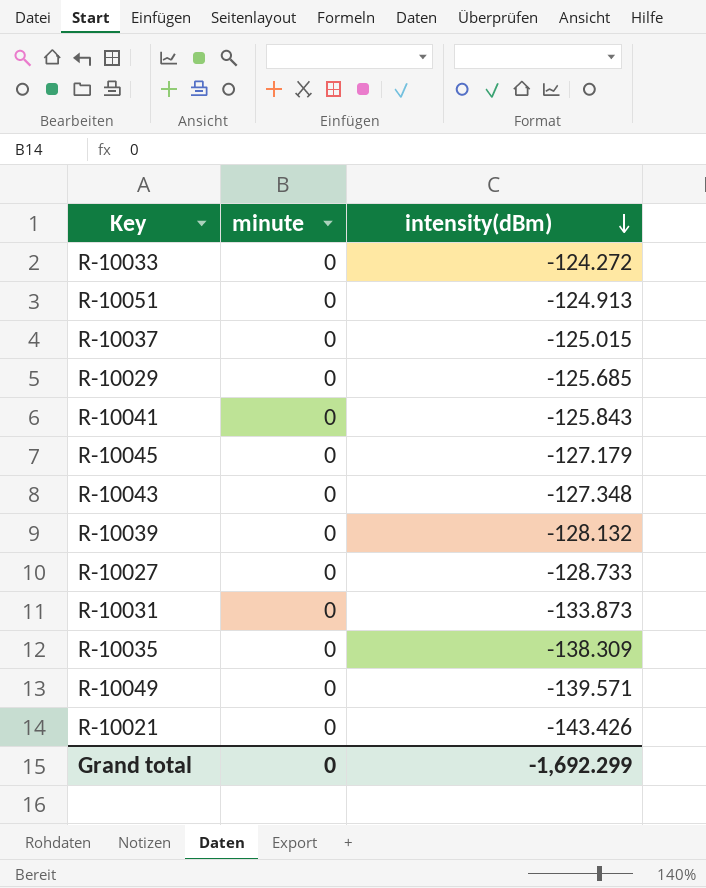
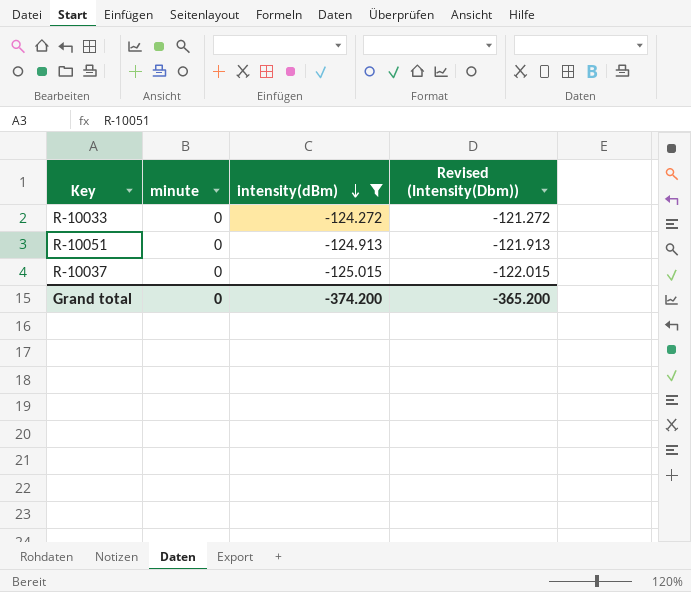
filter: none -> intensity(dBm) >= -125.015
column Revised (Intensity(Dbm)) | formula: none -> [intensity(dBm)] + 3
Grand total | intensity(dBm): -1,692.299 -> -374.200

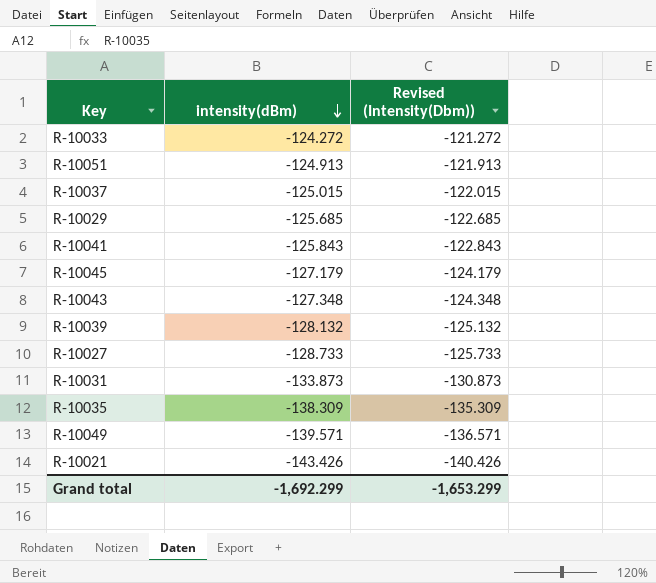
filter: intensity(dBm) >= -125.015 -> none
column minute | position: 2 -> none
Grand total | intensity(dBm): -374.200 -> -1,692.299
Grand total | Revised (Intensity(Dbm)): -365.200 -> -1,653.299

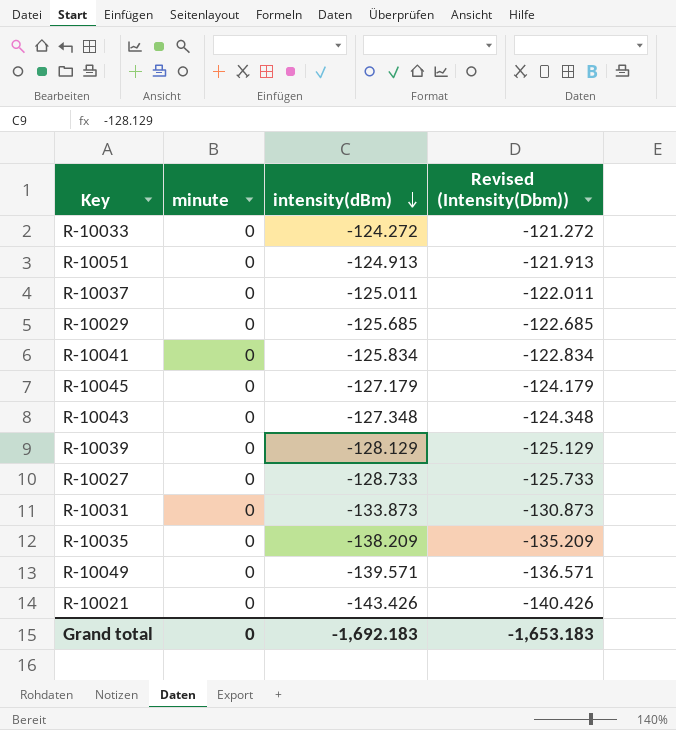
column minute | position: none -> 2
R-10037 | intensity(dBm): -125.015 -> -125.011
R-10037 | Revised (Intensity(Dbm)): -122.015 -> -122.011
R-10041 | intensity(dBm): -125.843 -> -125.834
R-10041 | Revised (Intensity(Dbm)): -122.843 -> -122.834
R-10039 | intensity(dBm): -128.132 -> -128.129
R-10039 | Revised (Intensity(Dbm)): -125.132 -> -125.129
R-10035 | intensity(dBm): -138.309 -> -138.209
R-10035 | Revised (Intensity(Dbm)): -135.309 -> -135.209
Grand total | intensity(dBm): -1,692.299 -> -1,692.183
Grand total | Revised (Intensity(Dbm)): -1,653.299 -> -1,653.183

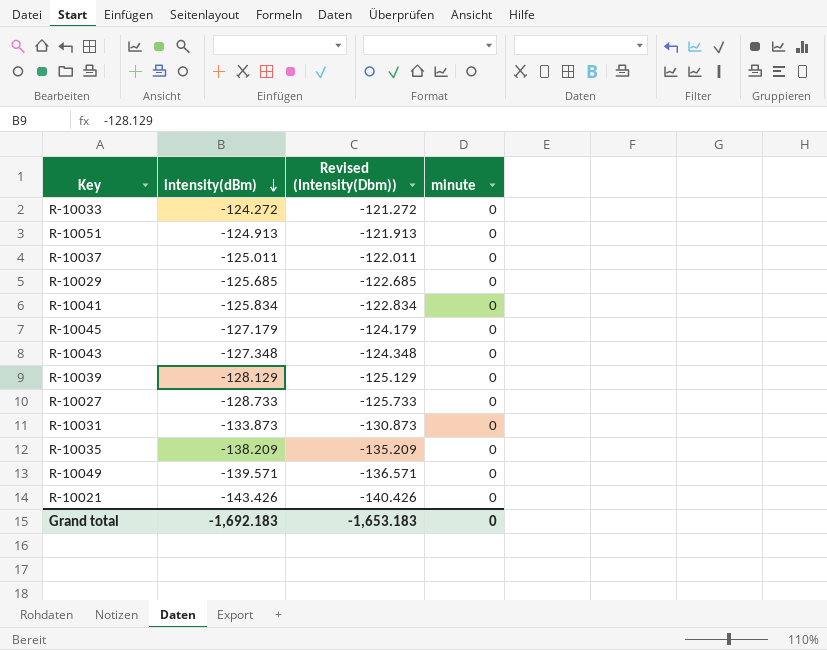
column minute | position: 2 -> 4

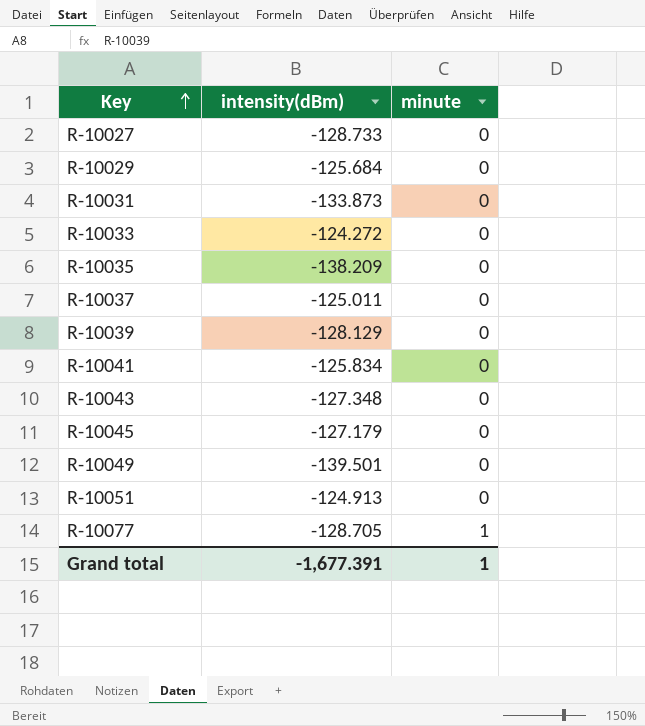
row order: intensity(dBm) descending -> Key ascending
column Revised (Intensity(Dbm)) | formula: [intensity(dBm)] + 3 -> none
row R-10021: -143.426 | -140.426 | 0 -> none
R-10029 | intensity(dBm): -125.685 -> -125.684
R-10049 | intensity(dBm): -139.571 -> -139.501
row R-10077: none -> -128.705 | 1
Grand total | intensity(dBm): -1,692.183 -> -1,677.391
Grand total | minute: 0 -> 1

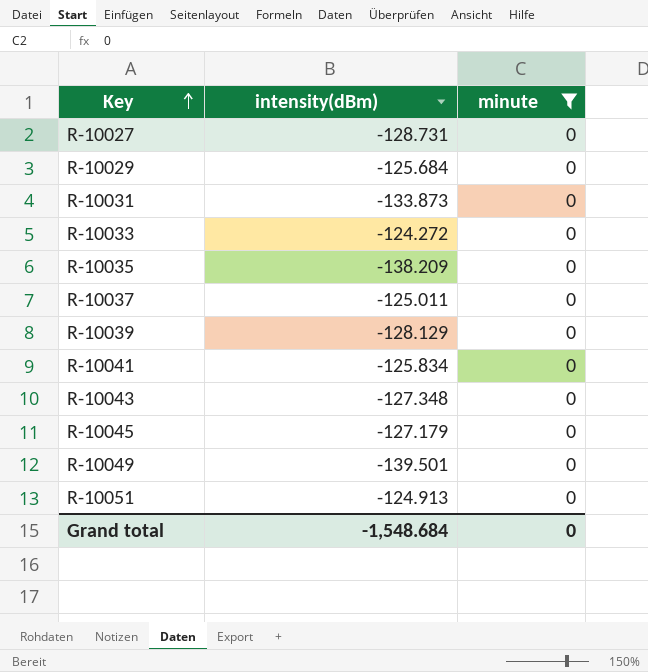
filter: none -> minute = 0
R-10027 | intensity(dBm): -128.733 -> -128.731
Grand total | intensity(dBm): -1,677.391 -> -1,548.684
Grand total | minute: 1 -> 0

